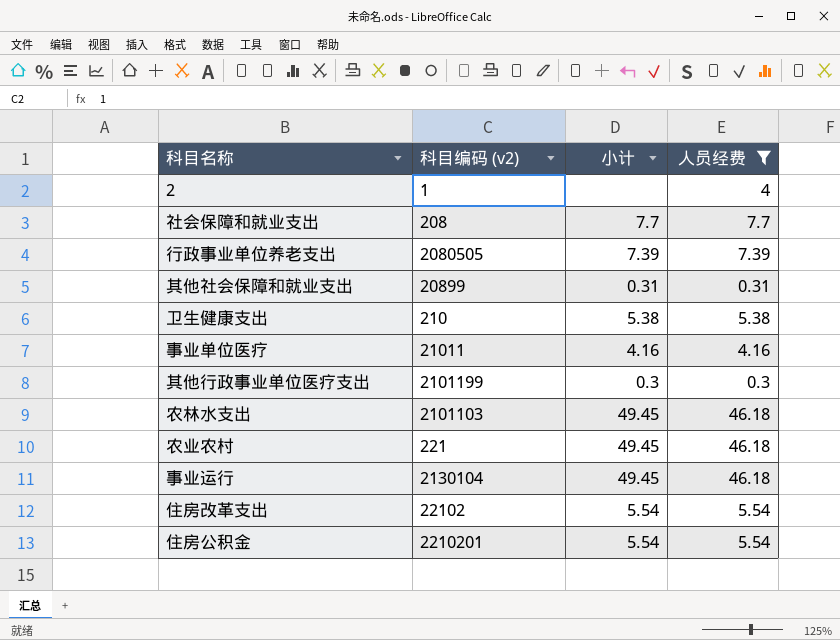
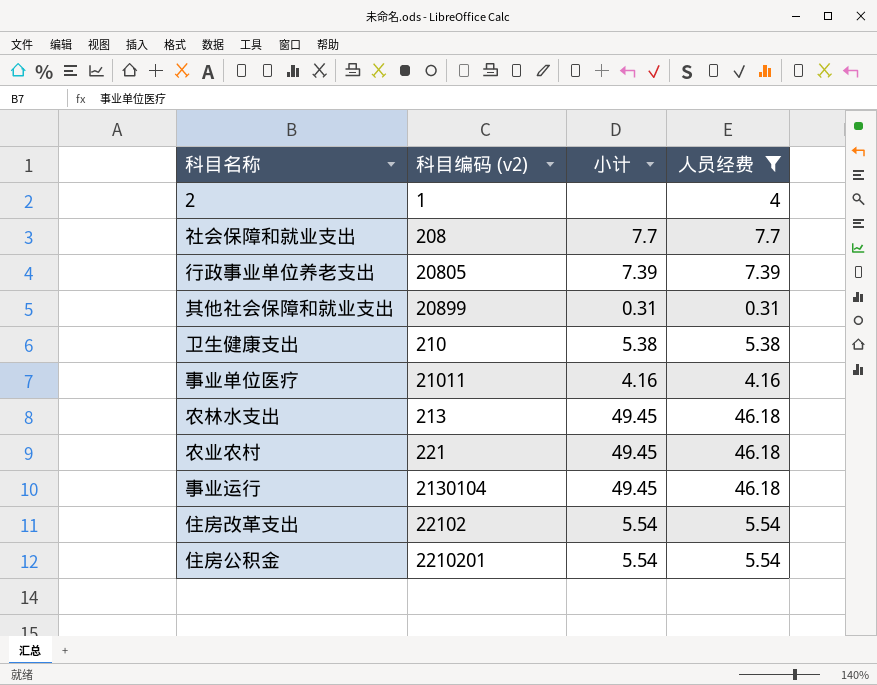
row 其他行政事业单位医疗支出: 2101199 | 0.3 | 0.3 -> none
行政事业单位养老支出 | 科目编码 (v2): 2080505 -> 20805
农林水支出 | 科目编码 (v2): 2101103 -> 213

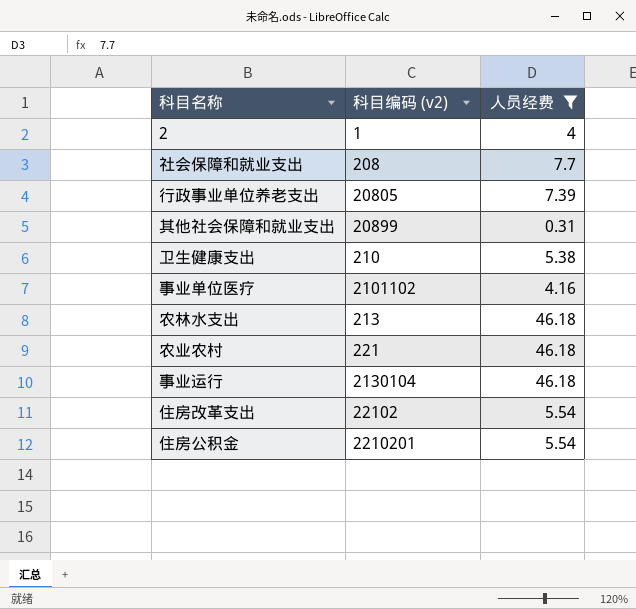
column 小计 | position: 3 -> none
事业单位医疗 | 科目编码 (v2): 21011 -> 2101102

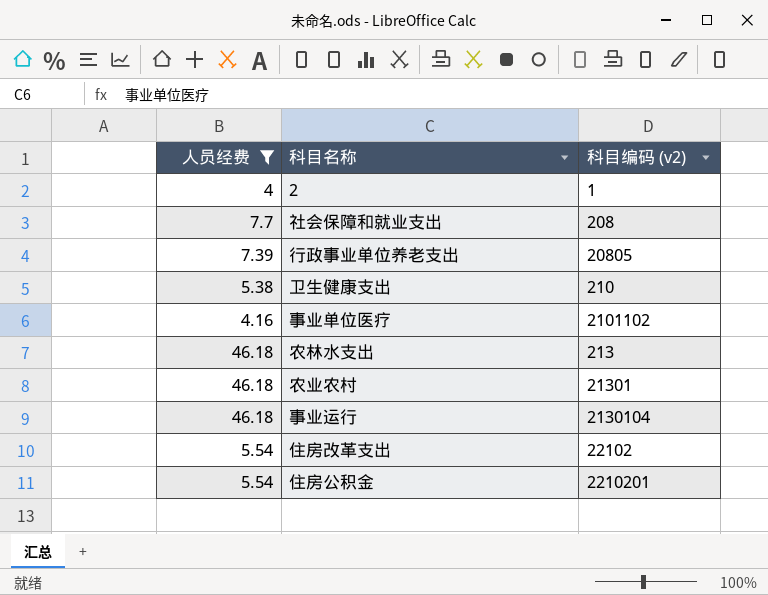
column 人员经费 | position: 3 -> 1
row 其他社会保障和就业支出: 20899 | 0.31 -> none
农业农村 | 科目编码 (v2): 221 -> 21301

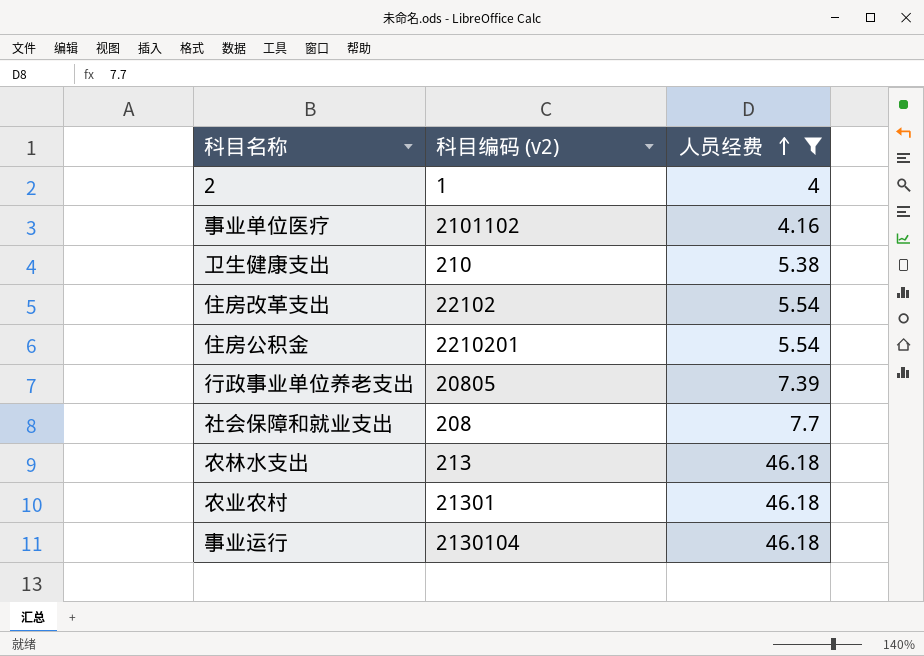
row order: none -> 人员经费 ascending
column 人员经费 | position: 1 -> 3

